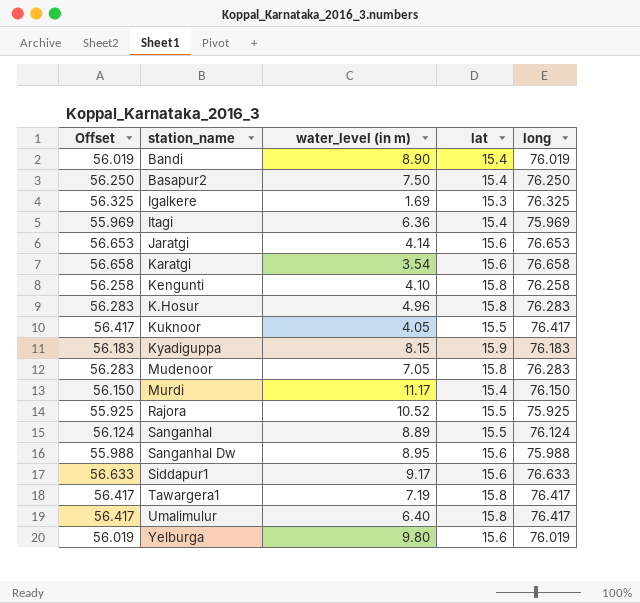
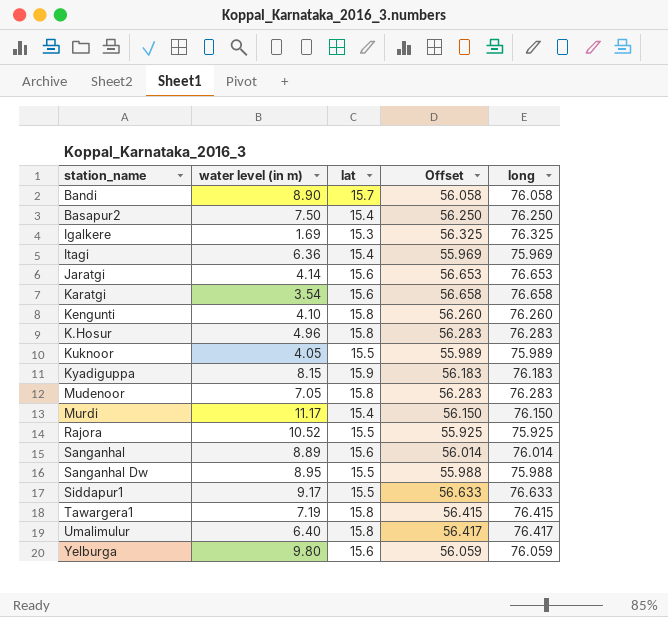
column name: water_level (in m) -> water level (in m)
column Offset | position: 1 -> 4
Bandi | lat: 15.4 -> 15.7
Bandi | Offset: 56.019 -> 56.058
Bandi | long: 76.019 -> 76.058
Kengunti | Offset: 56.258 -> 56.260
Kengunti | long: 76.258 -> 76.260
Kuknoor | Offset: 56.417 -> 55.989
Kuknoor | long: 76.417 -> 75.989
Sanganhal | lat: 15.5 -> 15.6
Sanganhal | Offset: 56.124 -> 56.014
Sanganhal | long: 76.124 -> 76.014
Sanganhal Dw | lat: 15.6 -> 15.5
Siddapur1 | lat: 15.6 -> 15.5
Tawargera1 | Offset: 56.417 -> 56.415
Tawargera1 | long: 76.417 -> 76.415
Yelburga | Offset: 56.019 -> 56.059
Yelburga | long: 76.019 -> 76.059

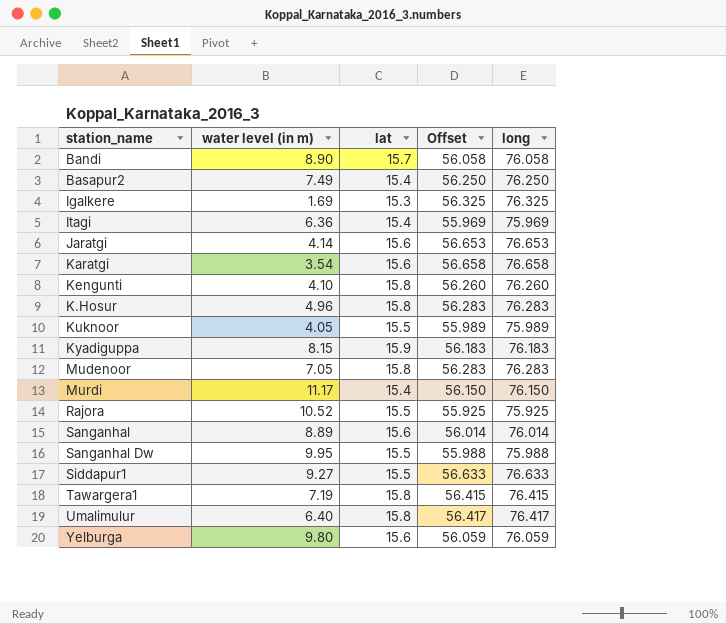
Basapur2 | water level (in m): 7.50 -> 7.49
Sanganhal Dw | water level (in m): 8.95 -> 9.95
Siddapur1 | water level (in m): 9.17 -> 9.27

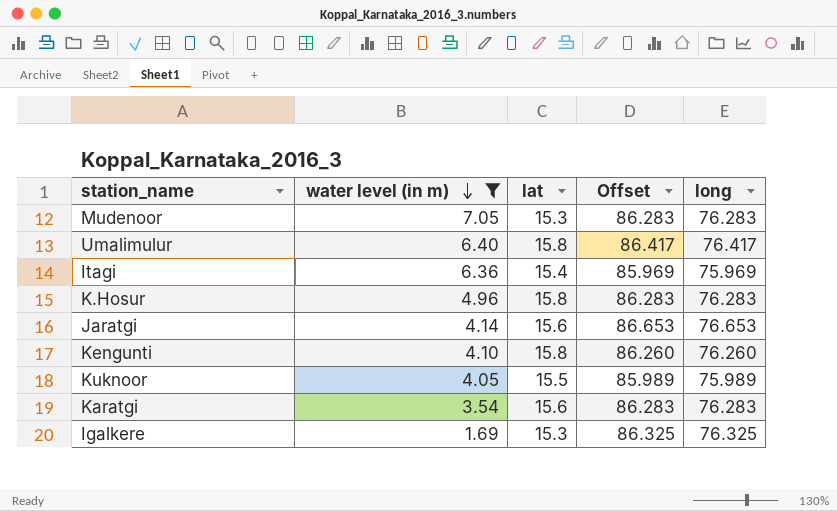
filter: none -> water level (in m) <= 7.05
row order: none -> water level (in m) descending
column Offset | formula: [long] - 20 -> [long] + 10
Mudenoor | lat: 15.8 -> 15.3
Karatgi | long: 76.658 -> 76.283

